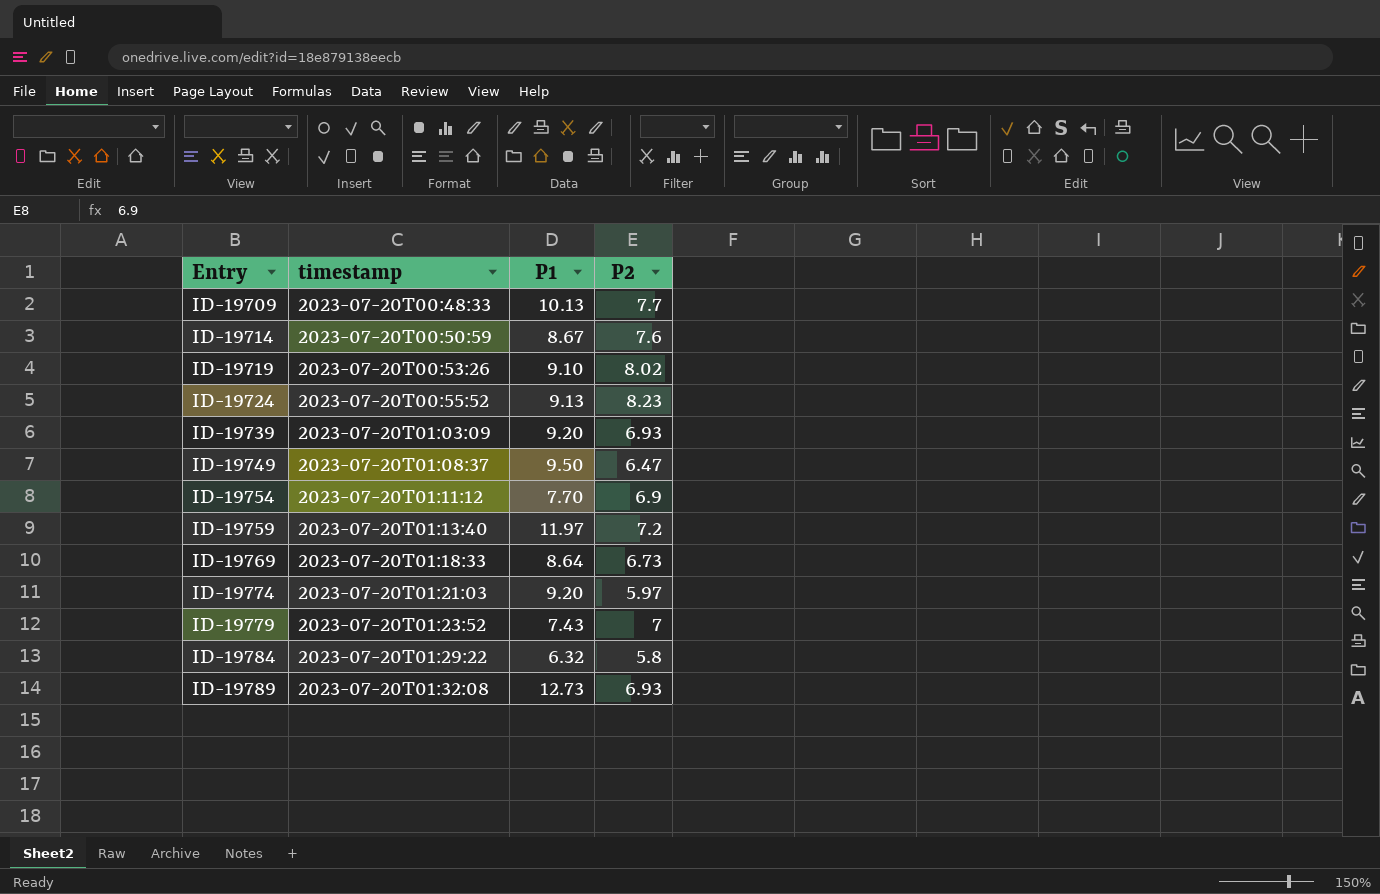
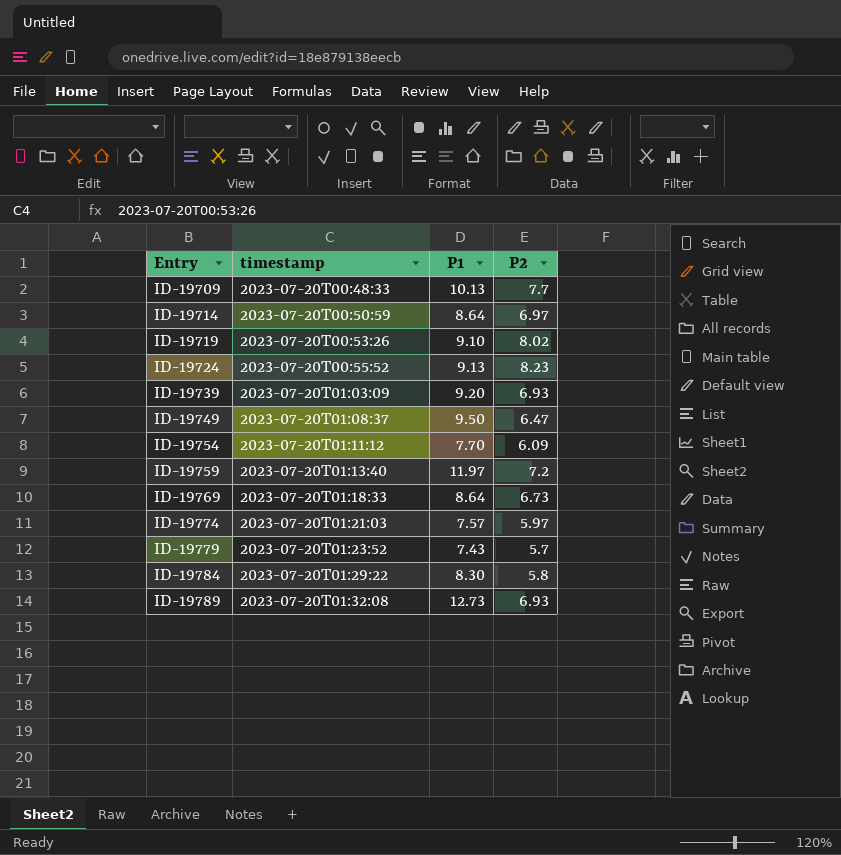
ID-19714 | P1: 8.67 -> 8.64
ID-19714 | P2: 7.6 -> 6.97
ID-19754 | P2: 6.9 -> 6.09
ID-19774 | P1: 9.20 -> 7.57
ID-19779 | P2: 7 -> 5.7
ID-19784 | P1: 6.32 -> 8.30

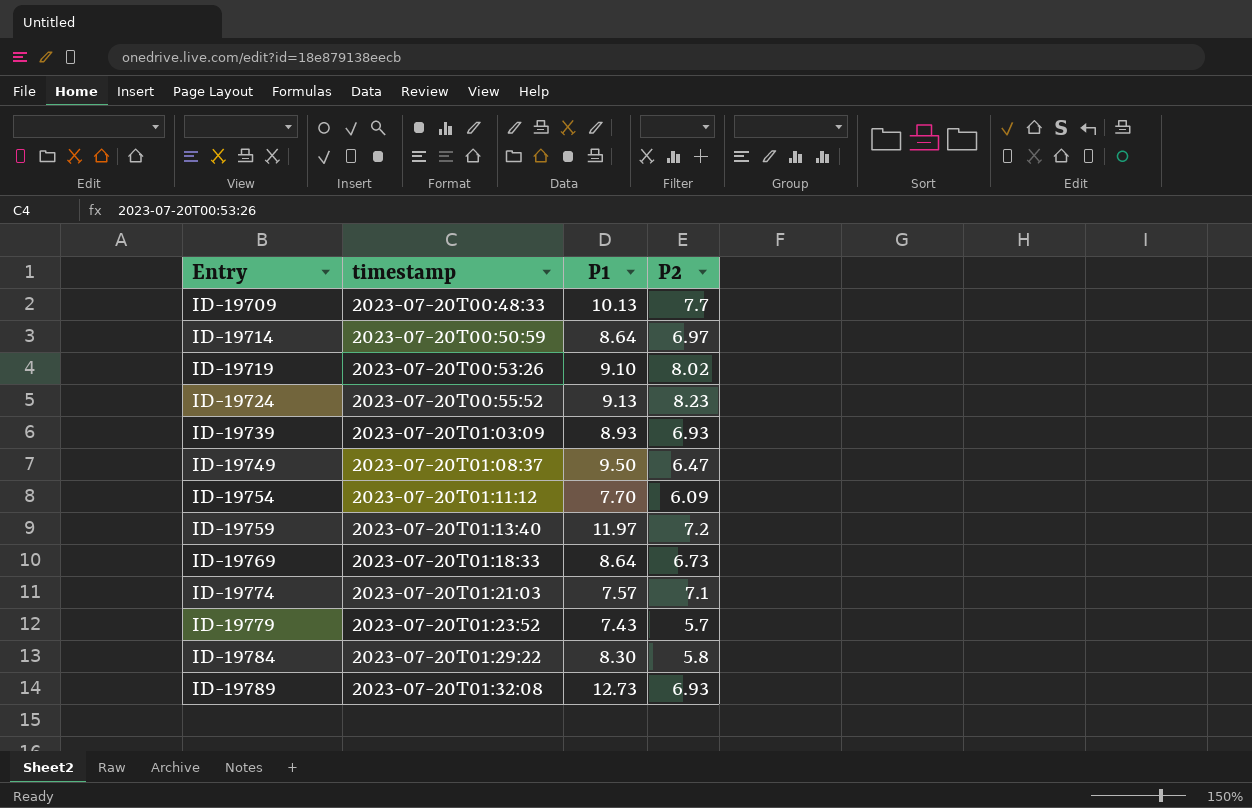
ID-19739 | P1: 9.20 -> 8.93
ID-19774 | P2: 5.97 -> 7.1

